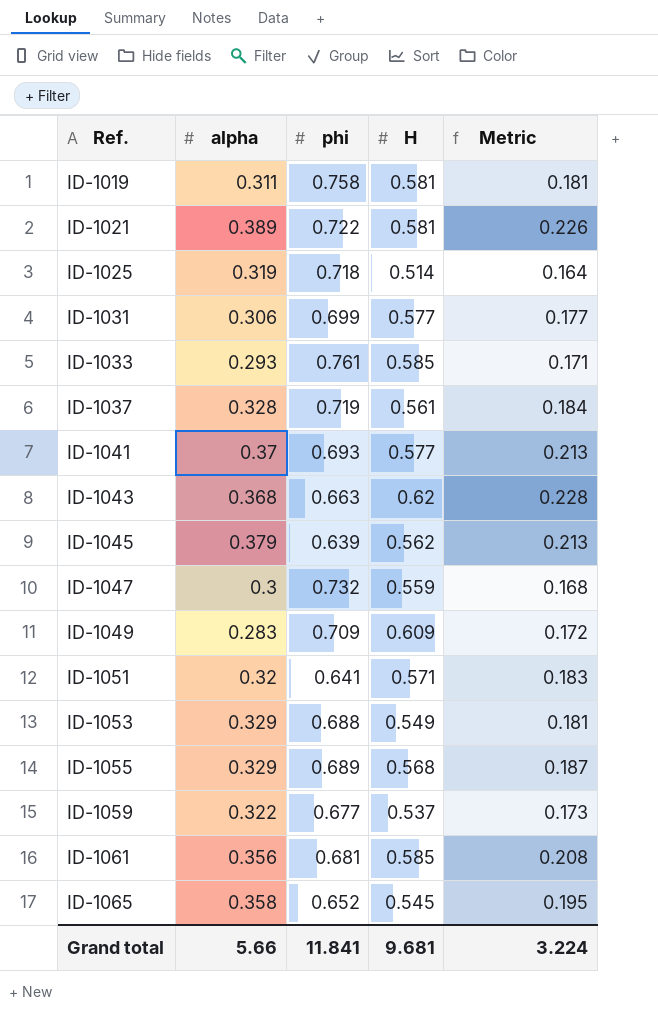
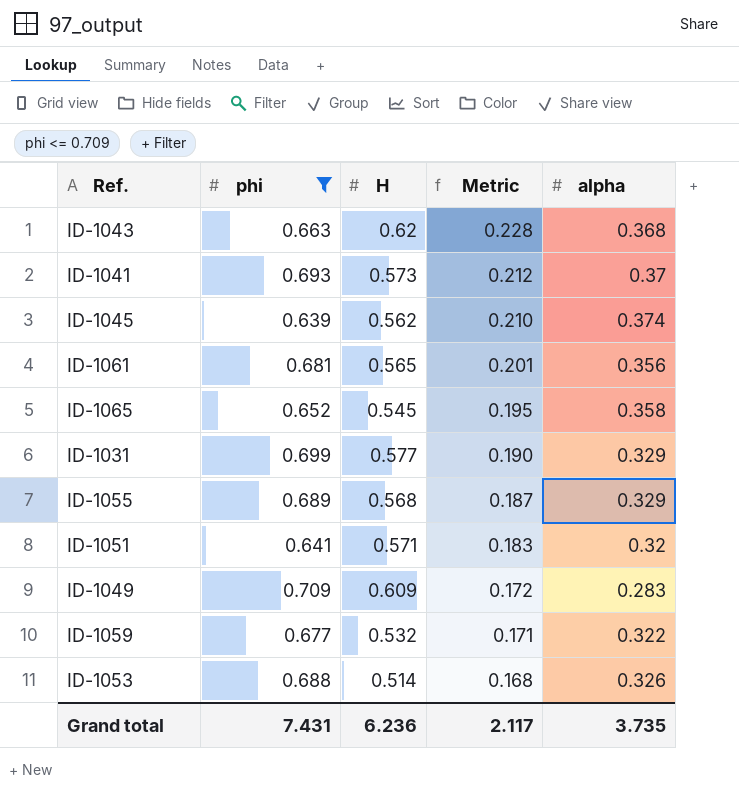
filter: none -> phi <= 0.709
row order: Ref. ascending -> Metric descending
column alpha | position: 2 -> 5
ID-1041 | H: 0.577 -> 0.573
ID-1041 | Metric: 0.213 -> 0.212
ID-1045 | Metric: 0.213 -> 0.210
ID-1045 | alpha: 0.379 -> 0.374
ID-1061 | H: 0.585 -> 0.565
ID-1061 | Metric: 0.208 -> 0.201
ID-1031 | Metric: 0.177 -> 0.190
ID-1031 | alpha: 0.306 -> 0.329
ID-1059 | H: 0.537 -> 0.532
ID-1059 | Metric: 0.173 -> 0.171
ID-1053 | H: 0.549 -> 0.514
ID-1053 | Metric: 0.181 -> 0.168
ID-1053 | alpha: 0.329 -> 0.326
Grand total | phi: 11.841 -> 7.431
Grand total | H: 9.681 -> 6.236
Grand total | Metric: 3.224 -> 2.117
Grand total | alpha: 5.66 -> 3.735

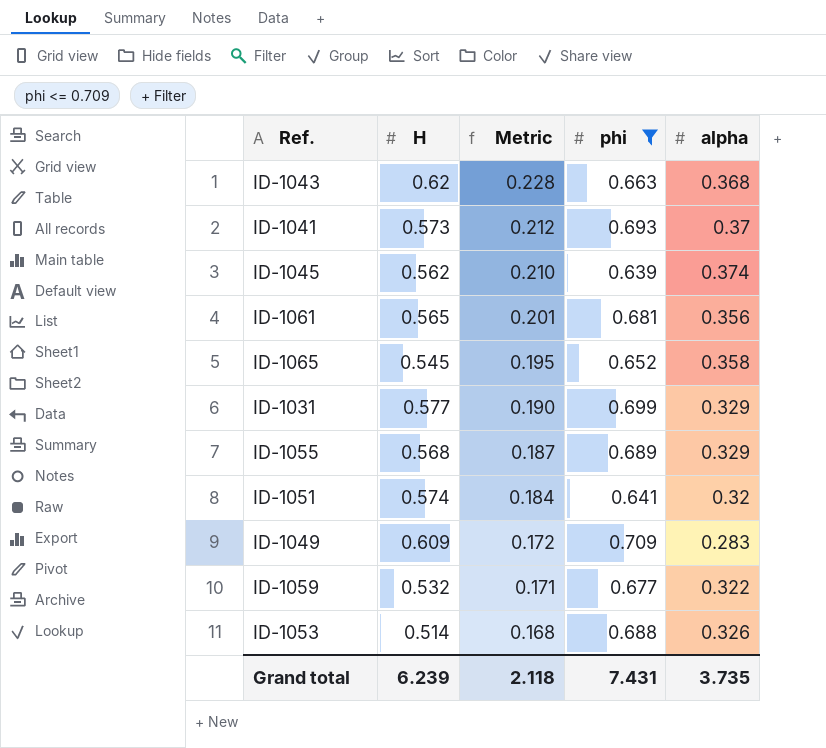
column phi | position: 2 -> 4
ID-1051 | H: 0.571 -> 0.574
ID-1051 | Metric: 0.183 -> 0.184
Grand total | H: 6.236 -> 6.239
Grand total | Metric: 2.117 -> 2.118

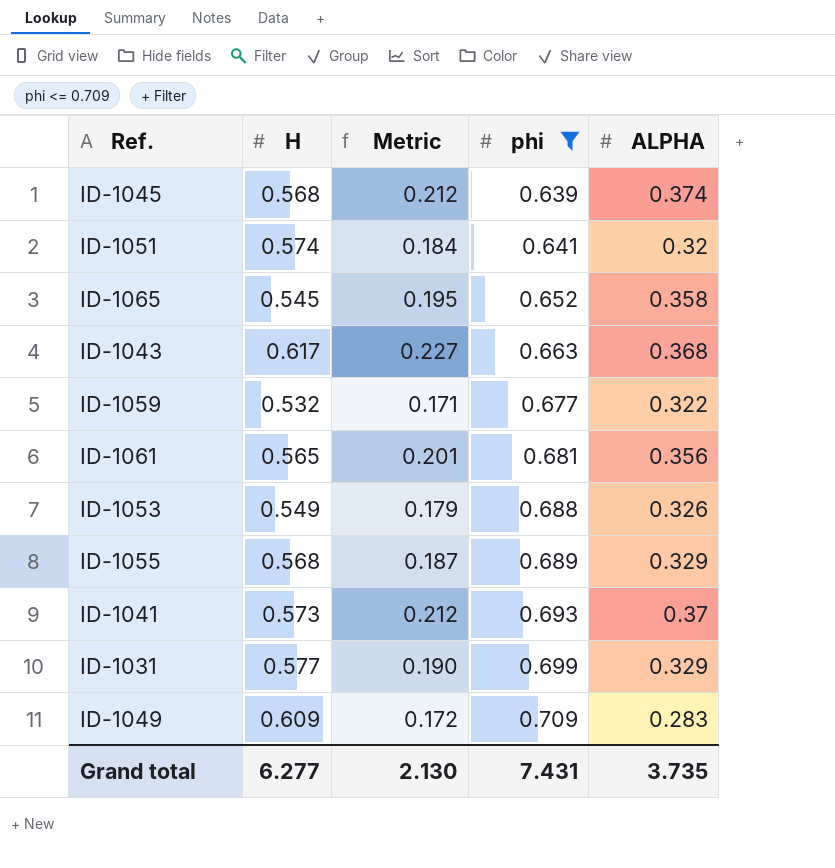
row order: Metric descending -> phi ascending
column name: alpha -> ALPHA
ID-1045 | H: 0.562 -> 0.568
ID-1045 | Metric: 0.210 -> 0.212
ID-1043 | H: 0.62 -> 0.617
ID-1043 | Metric: 0.228 -> 0.227
ID-1053 | H: 0.514 -> 0.549
ID-1053 | Metric: 0.168 -> 0.179
Grand total | H: 6.239 -> 6.277
Grand total | Metric: 2.118 -> 2.130

